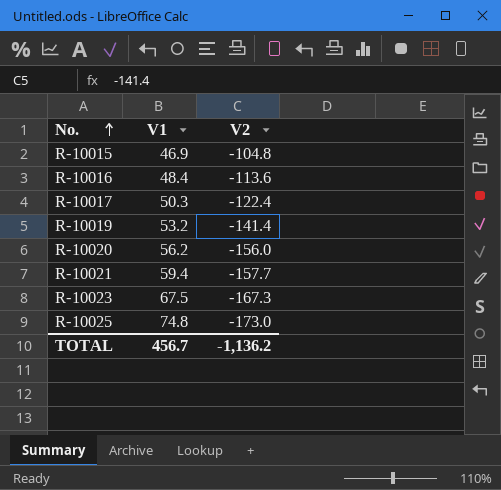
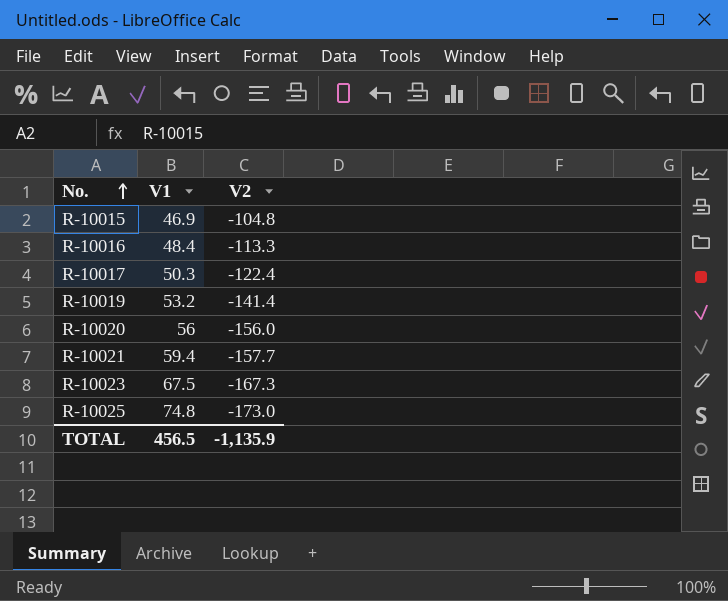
R-10016 | V2: -113.6 -> -113.3
R-10020 | V1: 56.2 -> 56
TOTAL | V1: 456.7 -> 456.5
TOTAL | V2: -1,136.2 -> -1,135.9

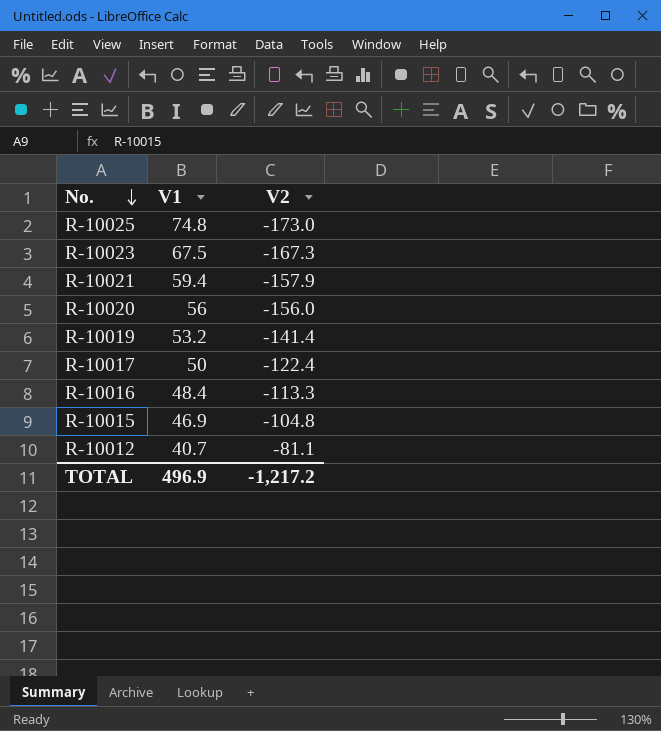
row order: No. ascending -> No. descending
R-10021 | V2: -157.7 -> -157.9
R-10017 | V1: 50.3 -> 50
row R-10012: none -> 40.7 | -81.1
TOTAL | V1: 456.5 -> 496.9
TOTAL | V2: -1,135.9 -> -1,217.2

